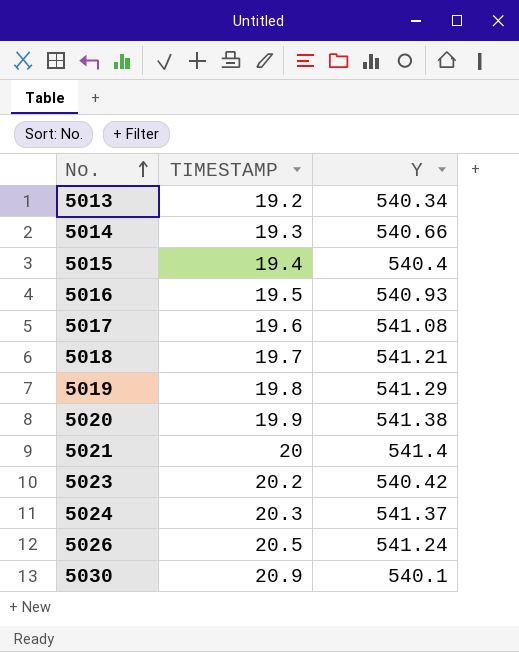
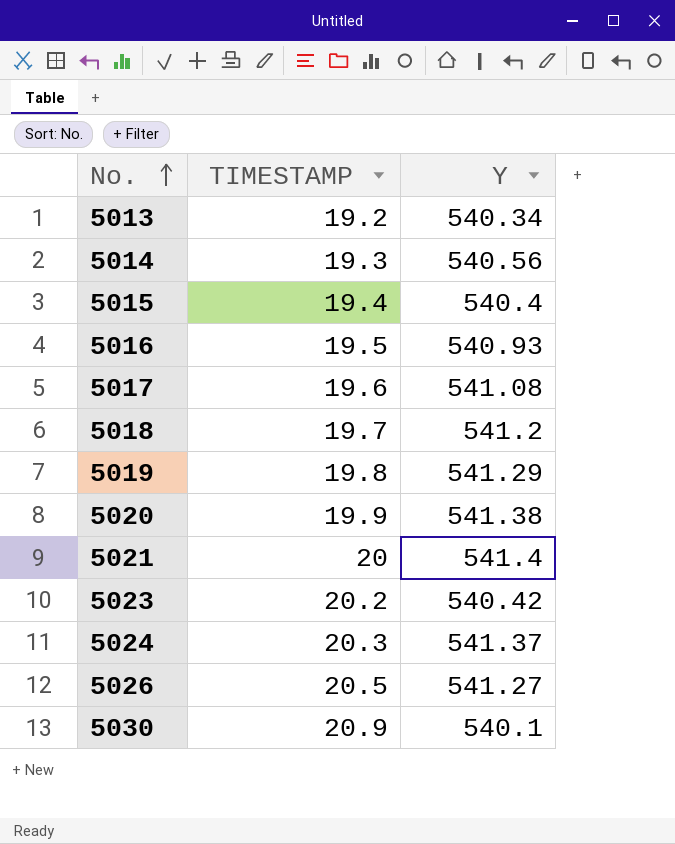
5014 | Y: 540.66 -> 540.56
5018 | Y: 541.21 -> 541.2
5026 | Y: 541.24 -> 541.27

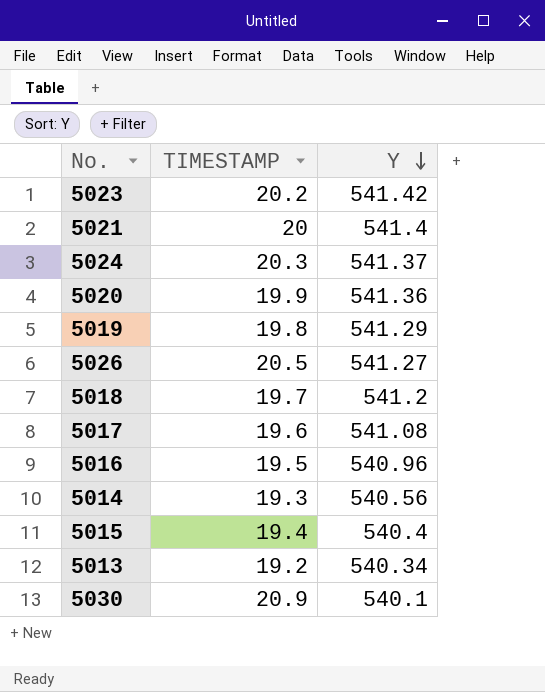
row order: No. ascending -> Y descending
5023 | Y: 540.42 -> 541.42
5020 | Y: 541.38 -> 541.36
5016 | Y: 540.93 -> 540.96

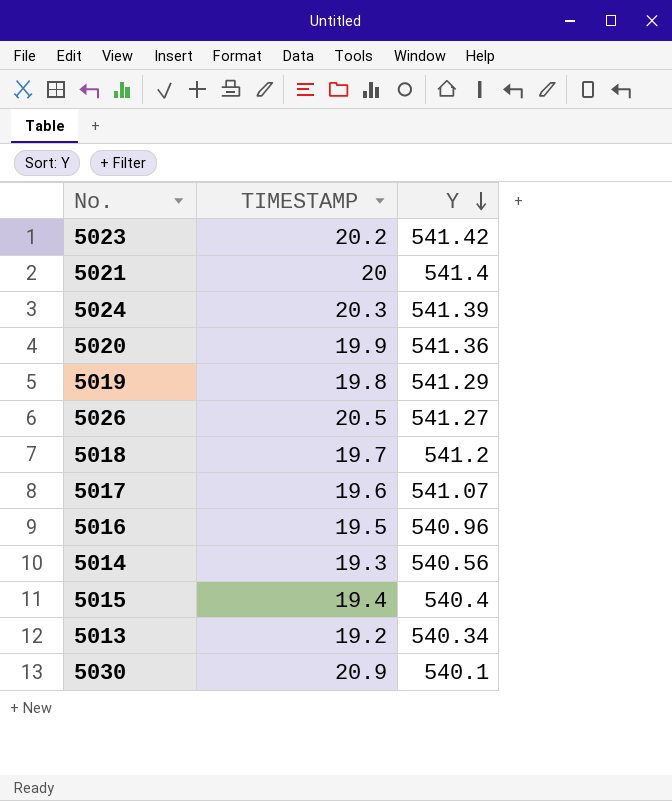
5024 | Y: 541.37 -> 541.39
5017 | Y: 541.08 -> 541.07

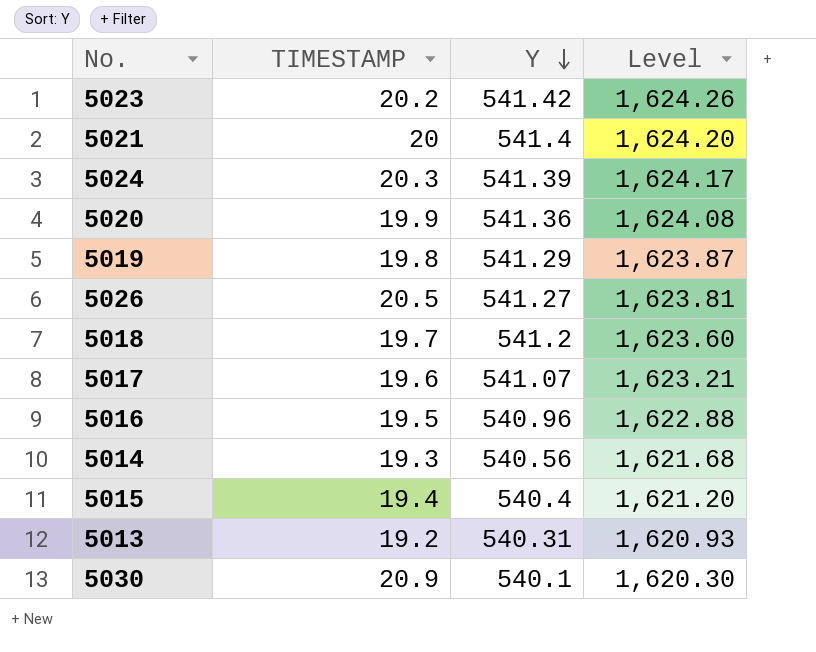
column Level | formula: none -> [Y] * 3
5013 | Y: 540.34 -> 540.31

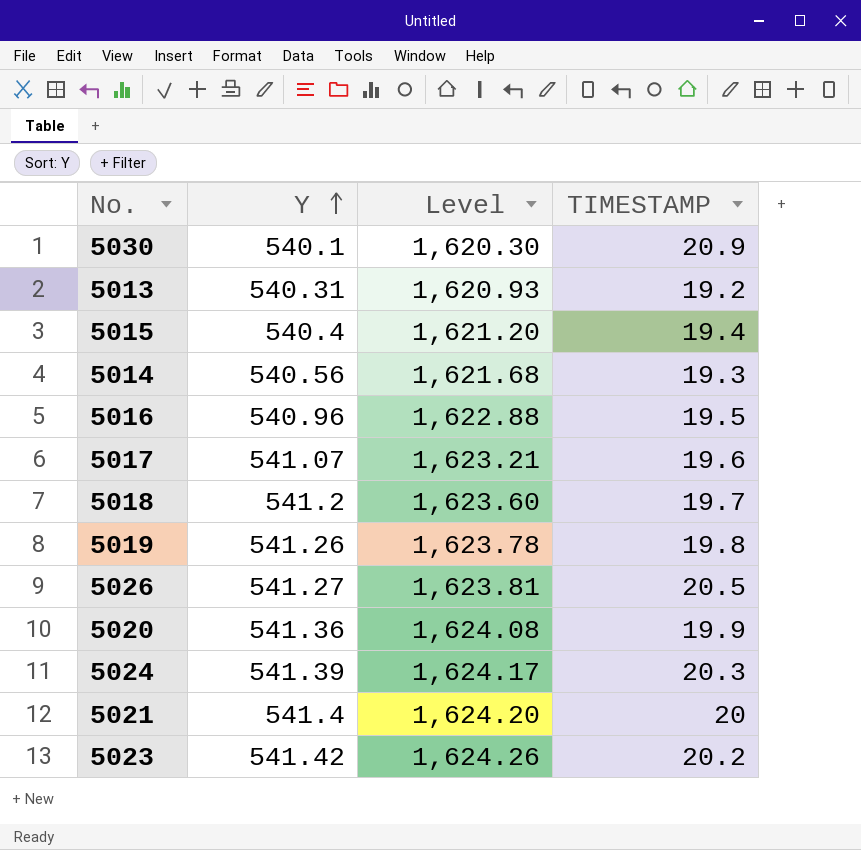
row order: Y descending -> Y ascending
column TIMESTAMP | position: 2 -> 4
5019 | Y: 541.29 -> 541.26
5019 | Level: 1,623.87 -> 1,623.78

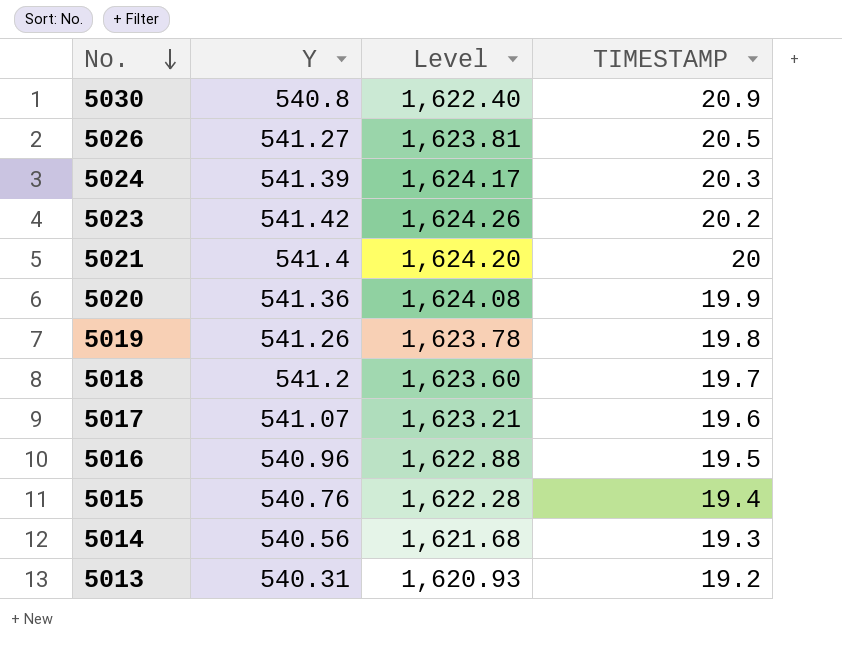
row order: Y ascending -> No. descending
5030 | Y: 540.1 -> 540.8
5030 | Level: 1,620.30 -> 1,622.40
5015 | Y: 540.4 -> 540.76
5015 | Level: 1,621.20 -> 1,622.28

